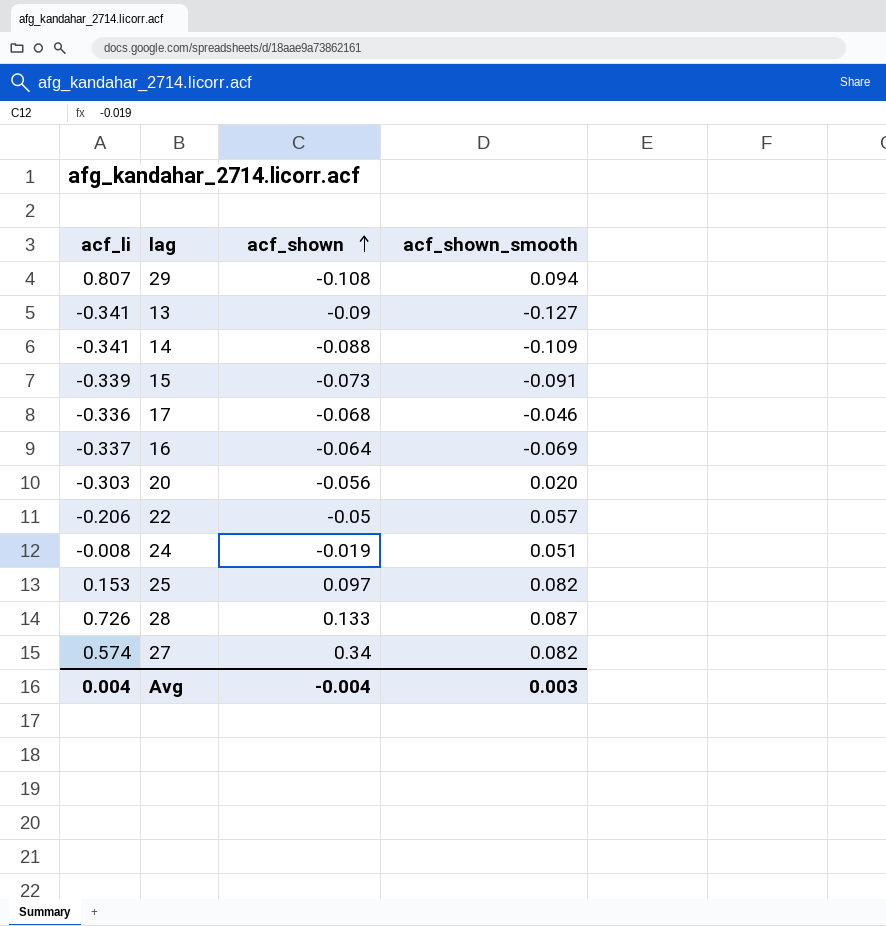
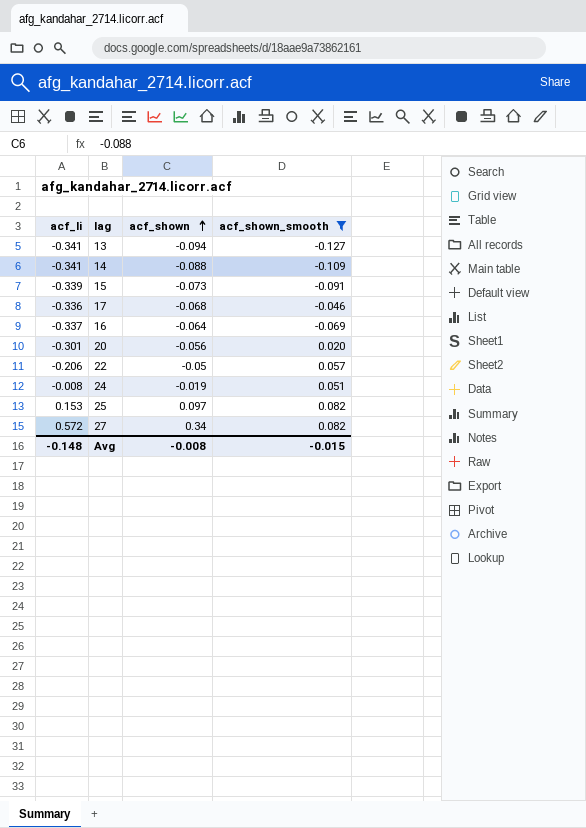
filter: none -> acf_shown_smooth <= 0.082
13 | acf_shown: -0.09 -> -0.094
20 | acf_li: -0.303 -> -0.301
27 | acf_li: 0.574 -> 0.572
Avg | acf_li: 0.004 -> -0.148
Avg | acf_shown: -0.004 -> -0.008
Avg | acf_shown_smooth: 0.003 -> -0.015

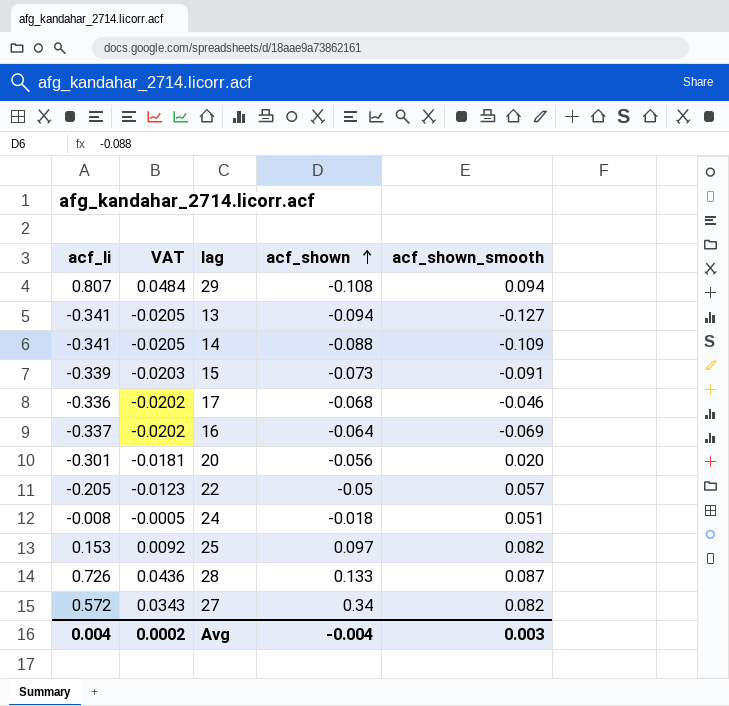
filter: acf_shown_smooth <= 0.082 -> none
column VAT | formula: none -> [acf_li] * 0.06
22 | acf_li: -0.206 -> -0.205
24 | acf_shown: -0.019 -> -0.018
Avg | acf_li: -0.148 -> 0.004
Avg | acf_shown: -0.008 -> -0.004
Avg | acf_shown_smooth: -0.015 -> 0.003

